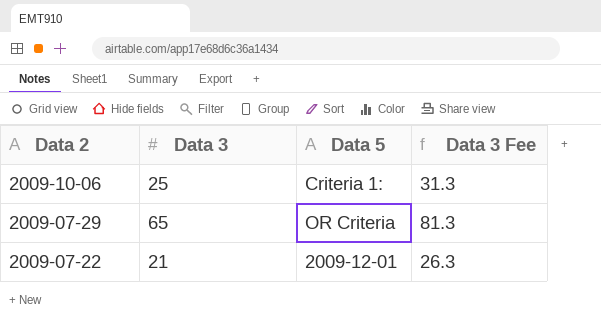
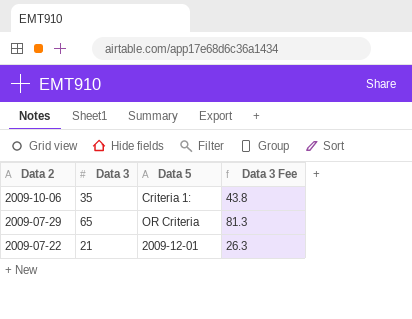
2009-10-06 | Data 3: 25 -> 35
2009-10-06 | Data 3 Fee: 31.3 -> 43.8

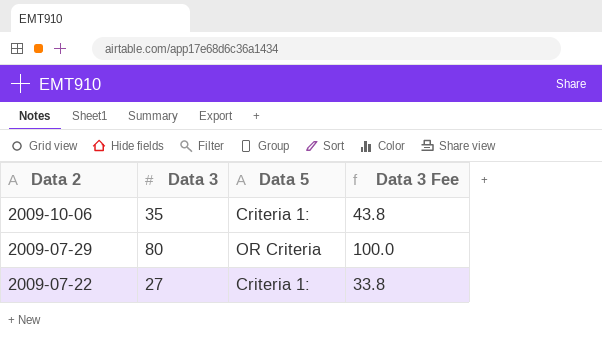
2009-07-29 | Data 3: 65 -> 80
2009-07-29 | Data 3 Fee: 81.3 -> 100.0
2009-07-22 | Data 3: 21 -> 27
2009-07-22 | Data 5: 2009-12-01 -> Criteria 1:
2009-07-22 | Data 3 Fee: 26.3 -> 33.8

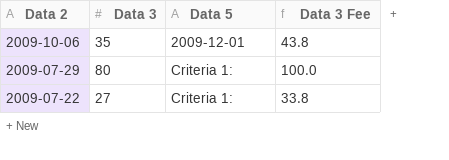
2009-10-06 | Data 5: Criteria 1: -> 2009-12-01
2009-07-29 | Data 5: OR Criteria -> Criteria 1:

